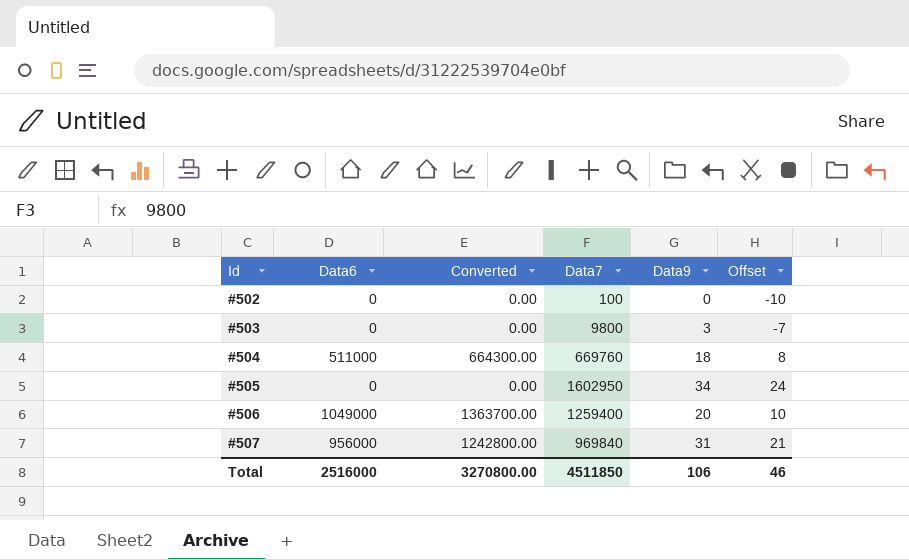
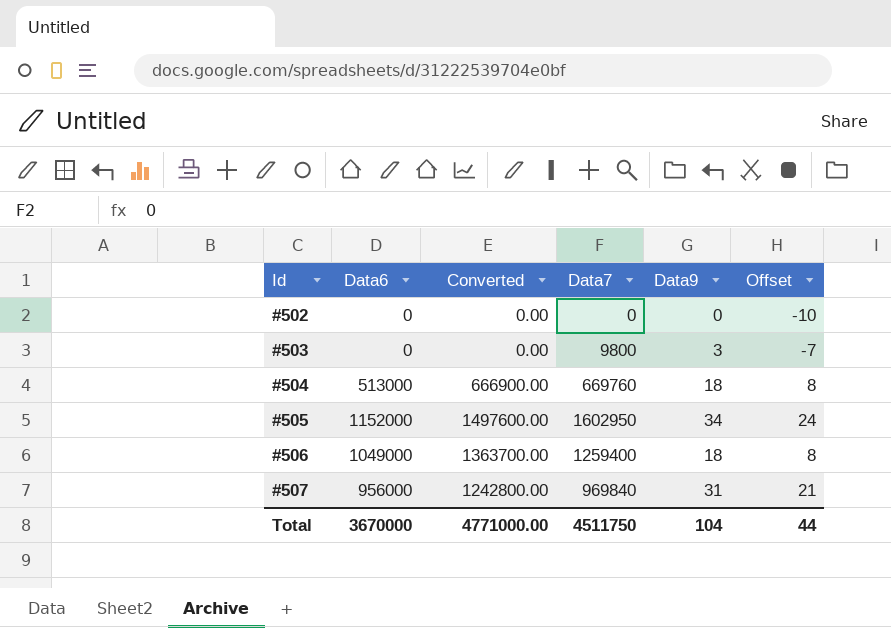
#502 | Data7: 100 -> 0
#504 | Data6: 511000 -> 513000
#504 | Converted: 664300.00 -> 666900.00
#505 | Data6: 0 -> 1152000
#505 | Converted: 0.00 -> 1497600.00
#506 | Data9: 20 -> 18
#506 | Offset: 10 -> 8
Total | Data6: 2516000 -> 3670000
Total | Converted: 3270800.00 -> 4771000.00
Total | Data7: 4511850 -> 4511750
Total | Data9: 106 -> 104
Total | Offset: 46 -> 44

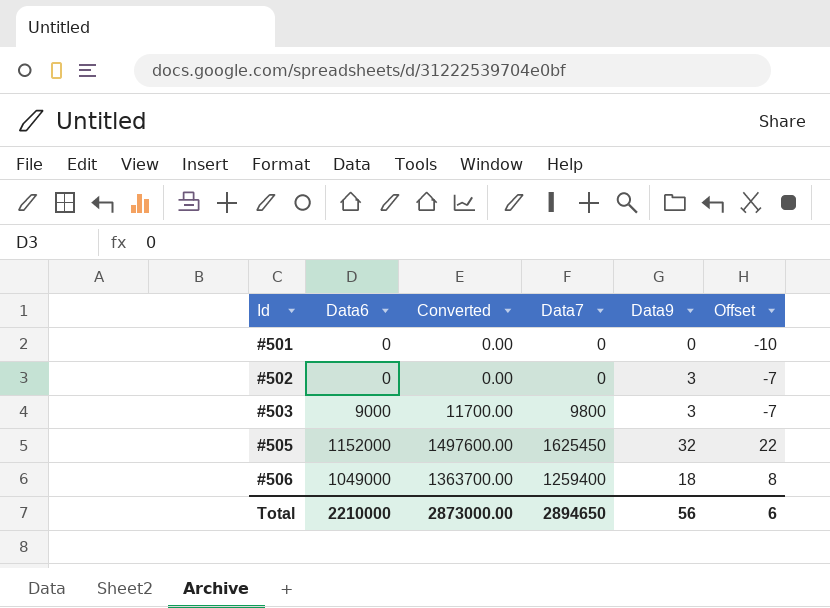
row #504: 513000 | 666900.00 | 669760 | 18 | 8 -> none
row #507: 956000 | 1242800.00 | 969840 | 31 | 21 -> none
row #501: none -> 0 | 0.00 | 0 | 0 | -10
#502 | Data9: 0 -> 3
#502 | Offset: -10 -> -7
#503 | Data6: 0 -> 9000
#503 | Converted: 0.00 -> 11700.00
#505 | Data7: 1602950 -> 1625450
#505 | Data9: 34 -> 32
#505 | Offset: 24 -> 22
Total | Data6: 3670000 -> 2210000
Total | Converted: 4771000.00 -> 2873000.00
Total | Data7: 4511750 -> 2894650
Total | Data9: 104 -> 56
Total | Offset: 44 -> 6

